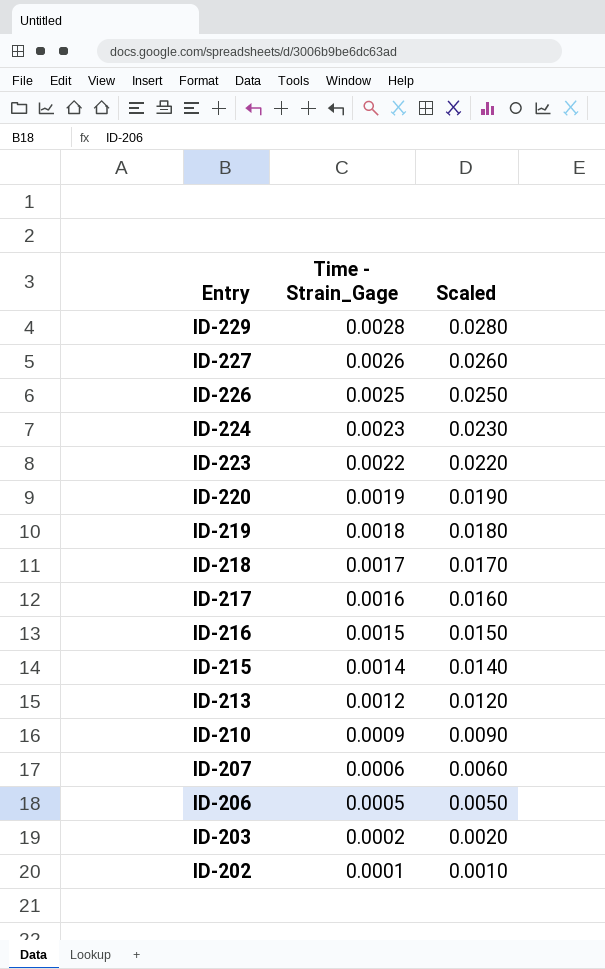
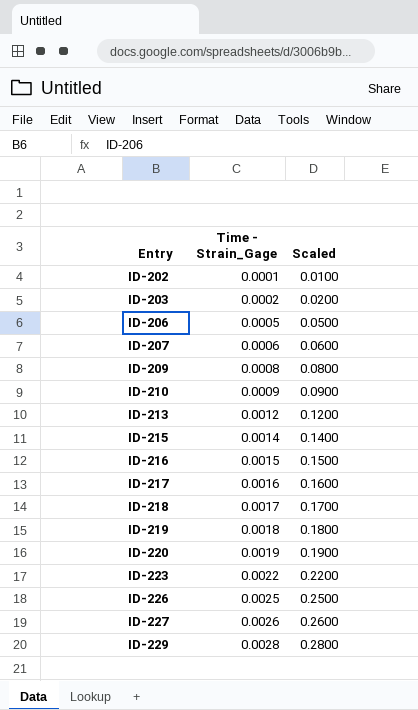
row order: Entry descending -> Entry ascending
column Scaled | formula: [Time - Strain_Gage] * 10 -> [Time - Strain_Gage] * 100
row ID-224: 0.0023 | 0.0230 -> none
row ID-209: none -> 0.0008 | 0.0800

